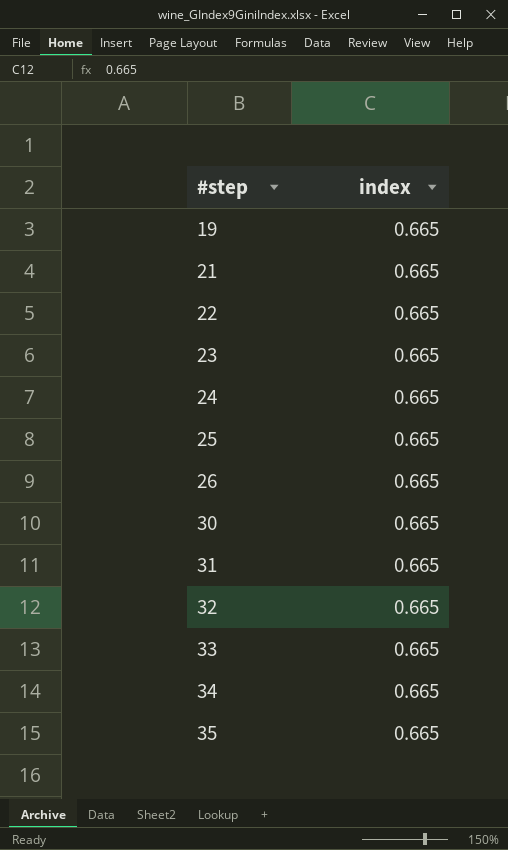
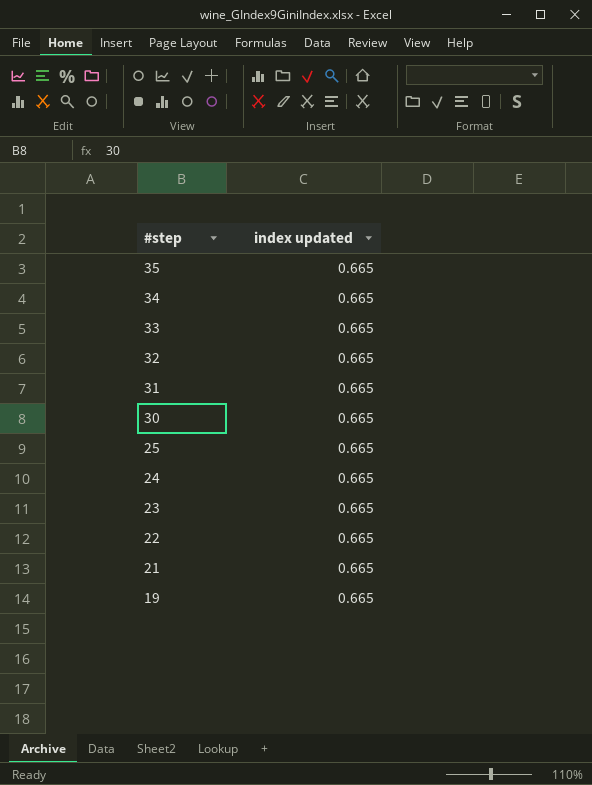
row order: #step ascending -> #step descending
column name: index -> index updated
row 26: 0.665 -> none

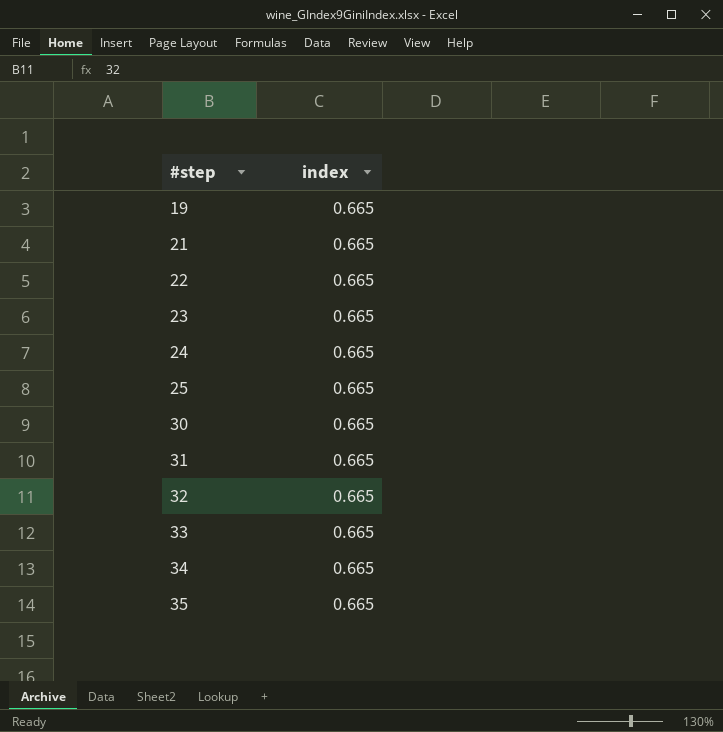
row order: #step descending -> #step ascending
column name: index updated -> index

